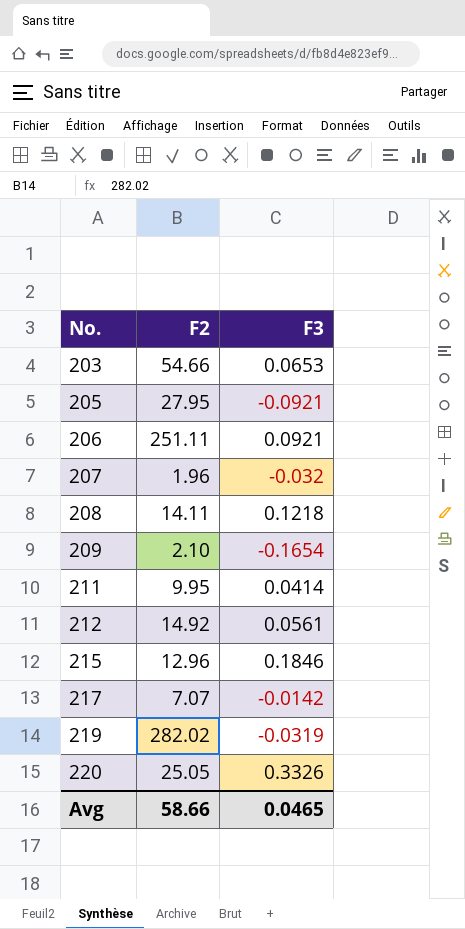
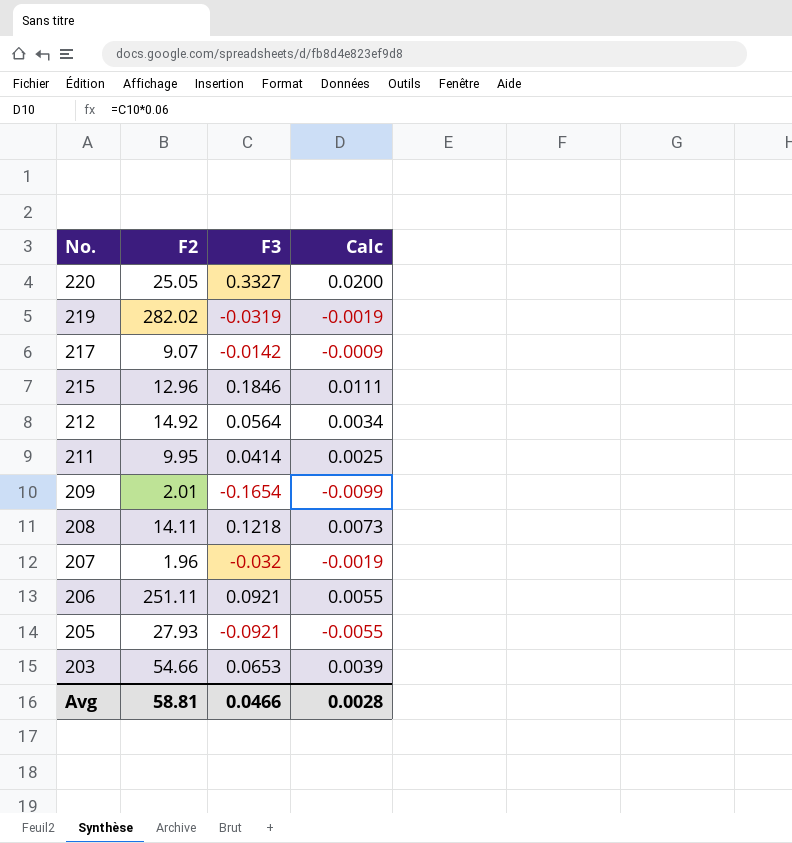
row order: No. ascending -> No. descending
column Calc | formula: none -> [F3] * 0.06
220 | F3: 0.3326 -> 0.3327
217 | F2: 7.07 -> 9.07
212 | F3: 0.0561 -> 0.0564
209 | F2: 2.10 -> 2.01
205 | F2: 27.95 -> 27.93
Avg | F2: 58.66 -> 58.81
Avg | F3: 0.0465 -> 0.0466

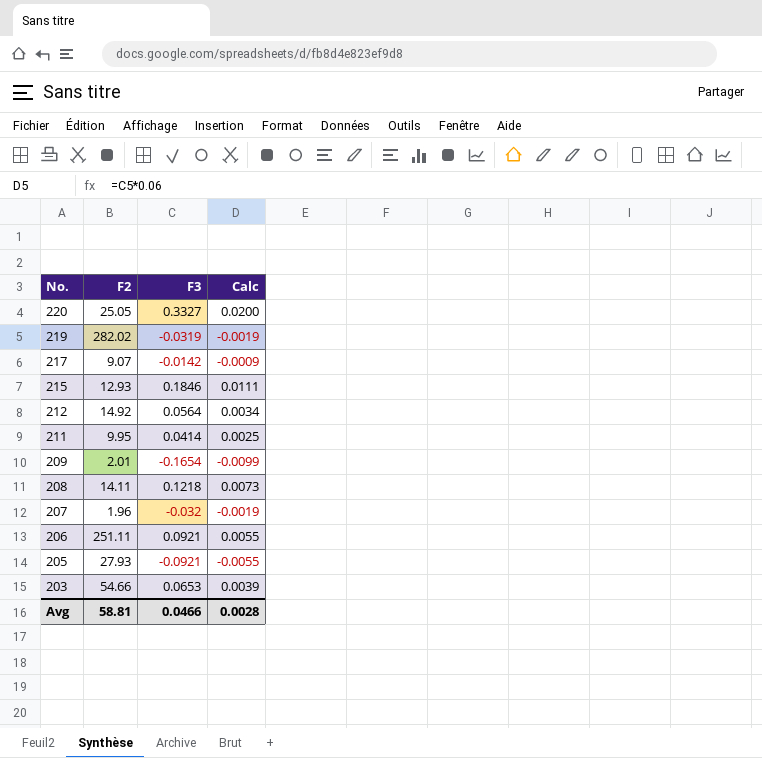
215 | F2: 12.96 -> 12.93

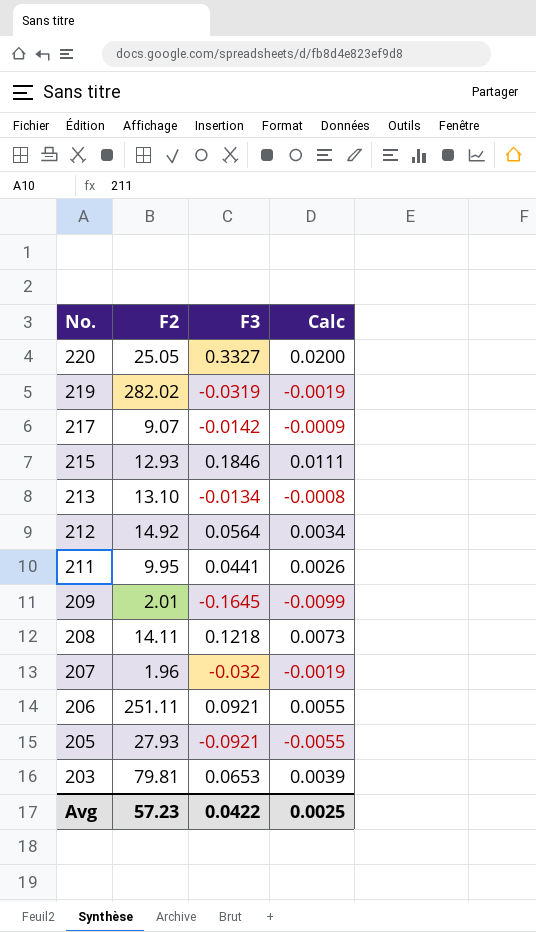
row 213: none -> 13.10 | -0.0134 | -0.0008
211 | F3: 0.0414 -> 0.0441
211 | Calc: 0.0025 -> 0.0026
209 | F3: -0.1654 -> -0.1645
203 | F2: 54.66 -> 79.81
Avg | F2: 58.81 -> 57.23
Avg | F3: 0.0466 -> 0.0422
Avg | Calc: 0.0028 -> 0.0025

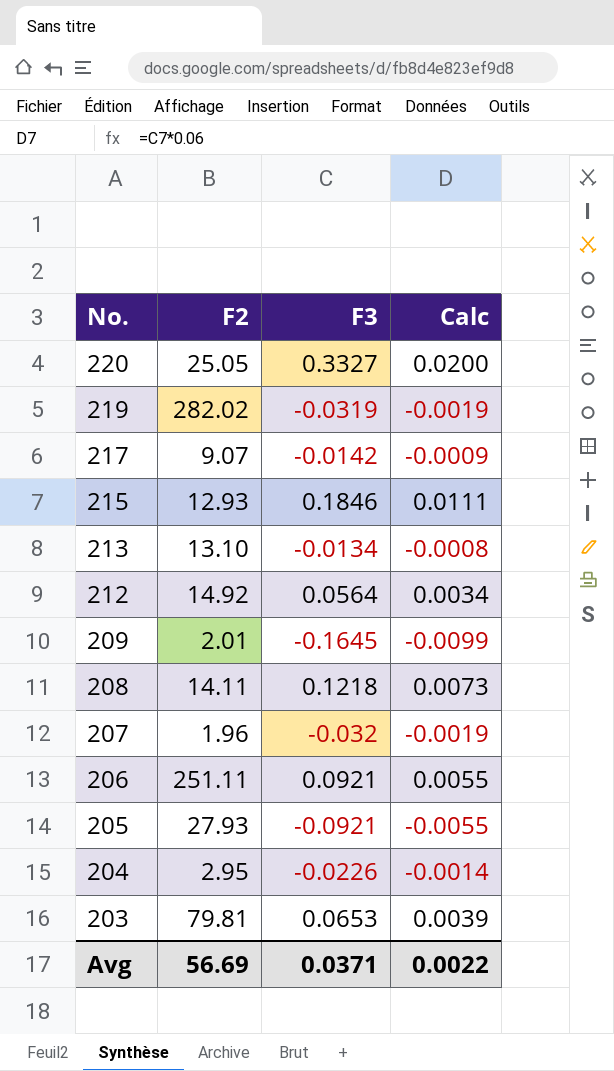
row 211: 9.95 | 0.0441 | 0.0026 -> none
row 204: none -> 2.95 | -0.0226 | -0.0014
Avg | F2: 57.23 -> 56.69
Avg | F3: 0.0422 -> 0.0371
Avg | Calc: 0.0025 -> 0.0022

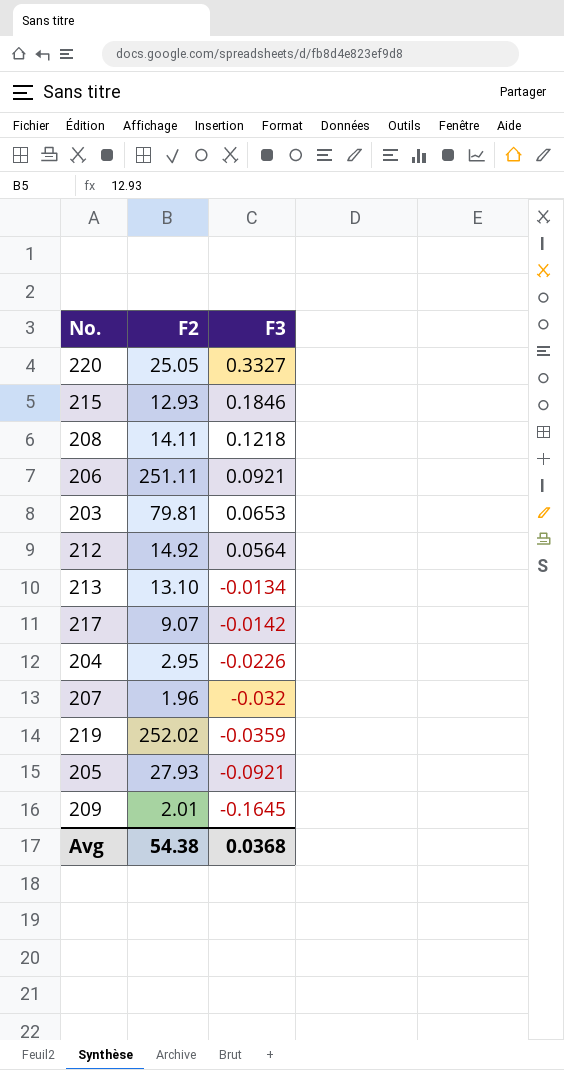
row order: No. descending -> F3 descending
column Calc | formula: [F3] * 0.06 -> none
219 | F2: 282.02 -> 252.02
219 | F3: -0.0319 -> -0.0359
Avg | F2: 56.69 -> 54.38
Avg | F3: 0.0371 -> 0.0368

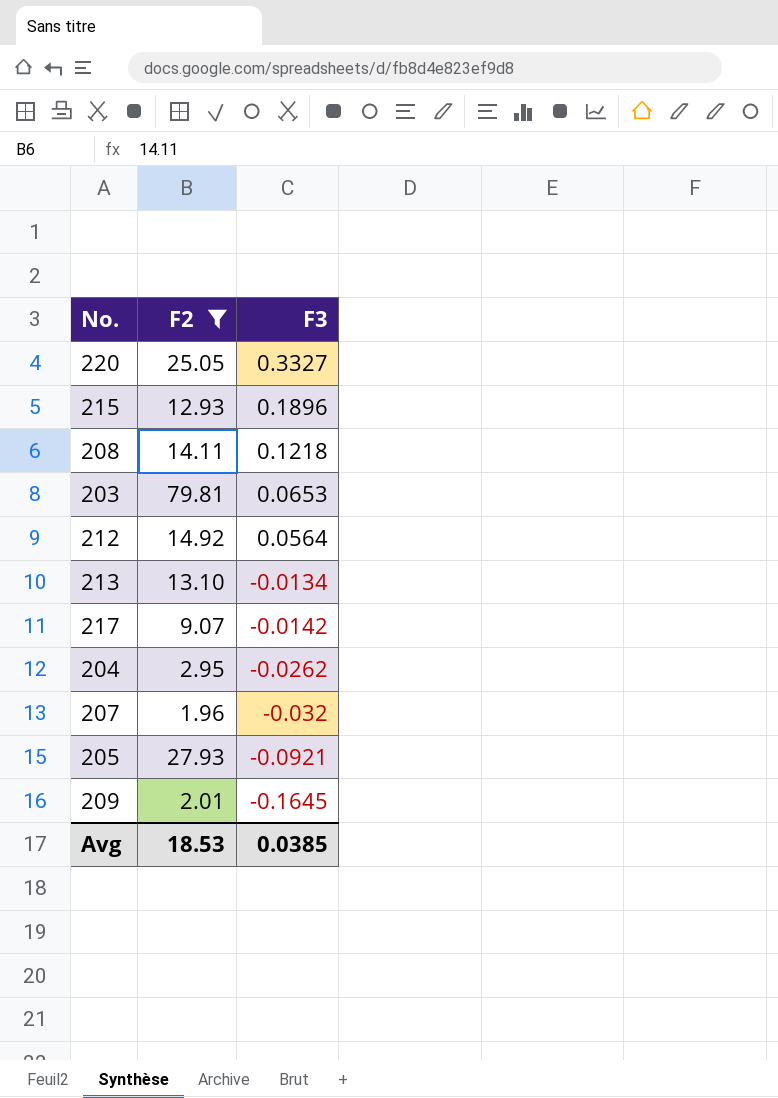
filter: none -> F2 <= 79.81
215 | F3: 0.1846 -> 0.1896
204 | F3: -0.0226 -> -0.0262
Avg | F2: 54.38 -> 18.53
Avg | F3: 0.0368 -> 0.0385

